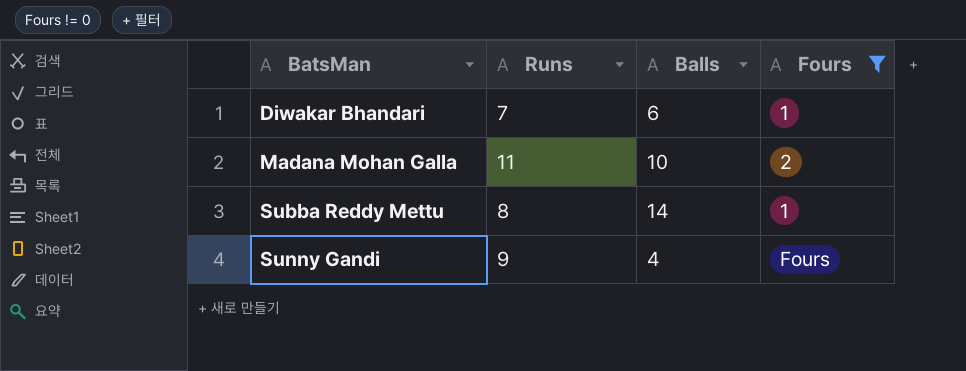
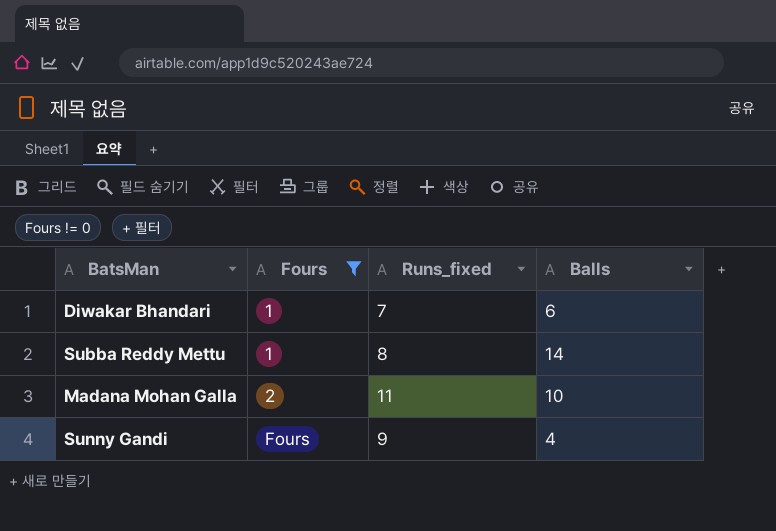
row order: BatsMan ascending -> Fours ascending
column Fours | position: 4 -> 2
column name: Runs -> Runs_fixed

